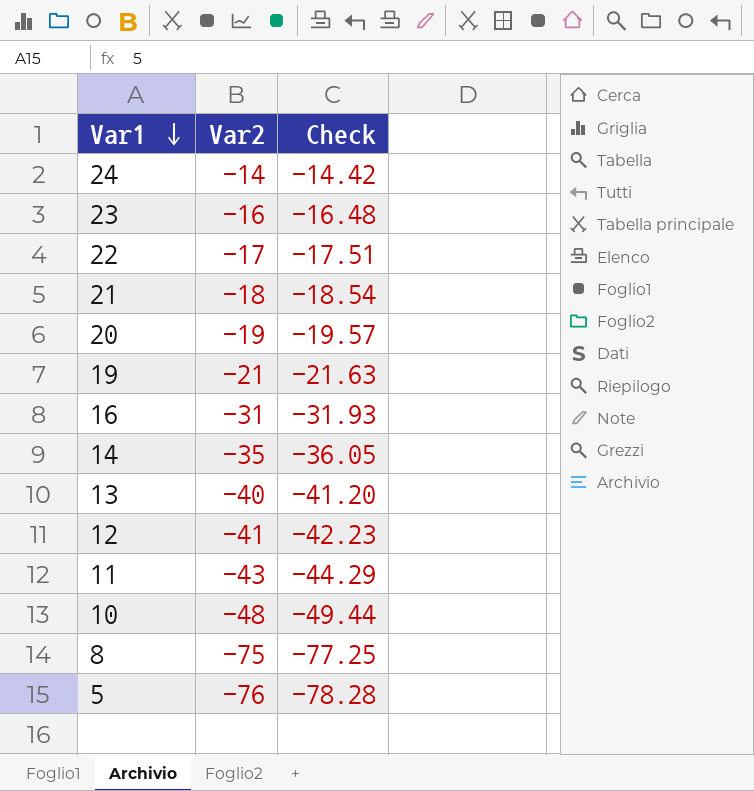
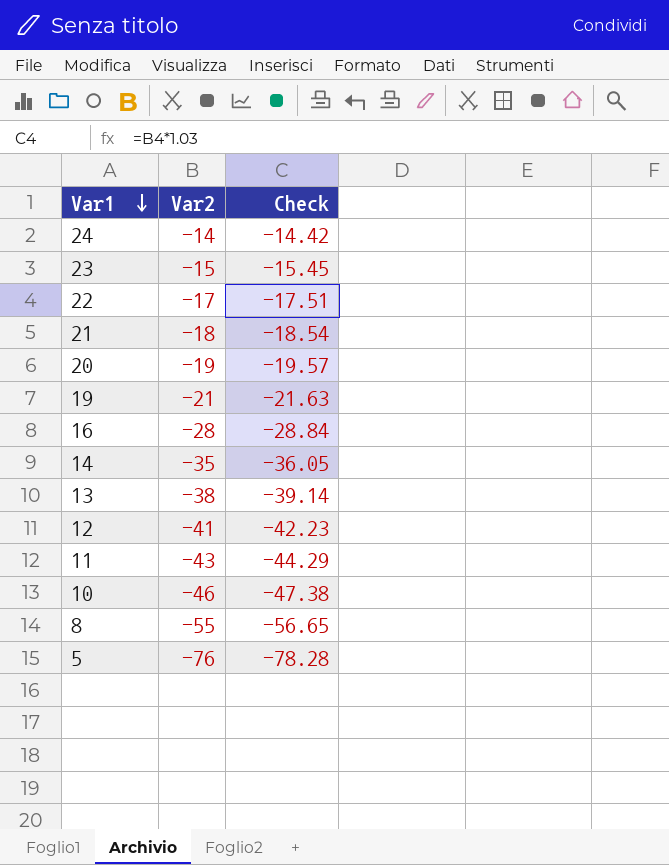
23 | Var2: -16 -> -15
23 | Check: -16.48 -> -15.45
16 | Var2: -31 -> -28
16 | Check: -31.93 -> -28.84
13 | Var2: -40 -> -38
13 | Check: -41.20 -> -39.14
10 | Var2: -48 -> -46
10 | Check: -49.44 -> -47.38
8 | Var2: -75 -> -55
8 | Check: -77.25 -> -56.65

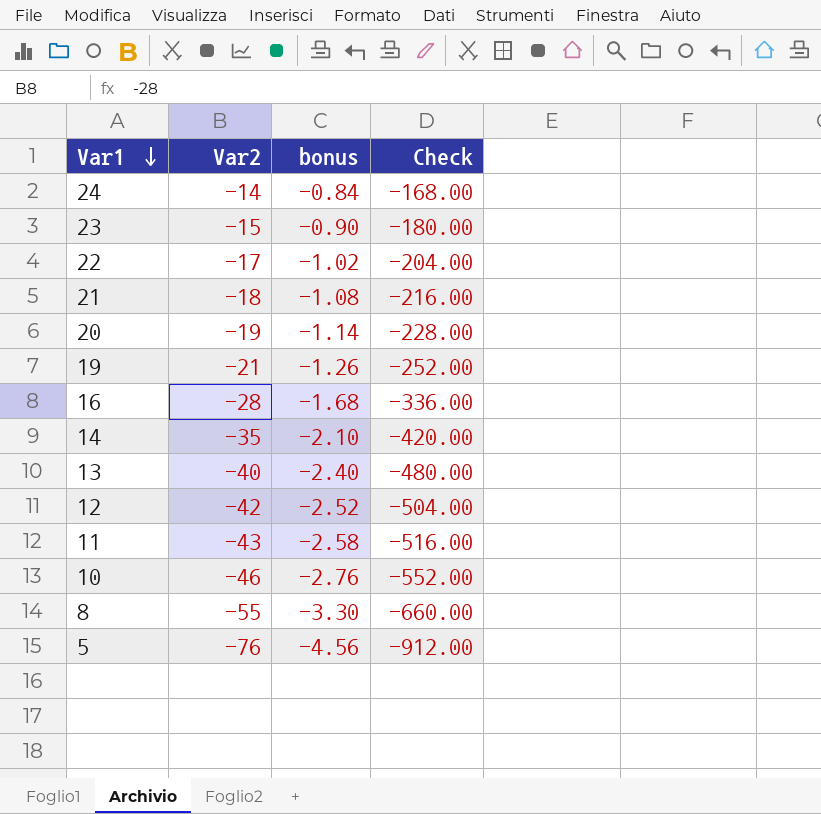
column bonus | formula: none -> [Var2] * 0.06
column Check | formula: [Var2] * 1.03 -> [Var2] * 12
13 | Var2: -38 -> -40
12 | Var2: -41 -> -42

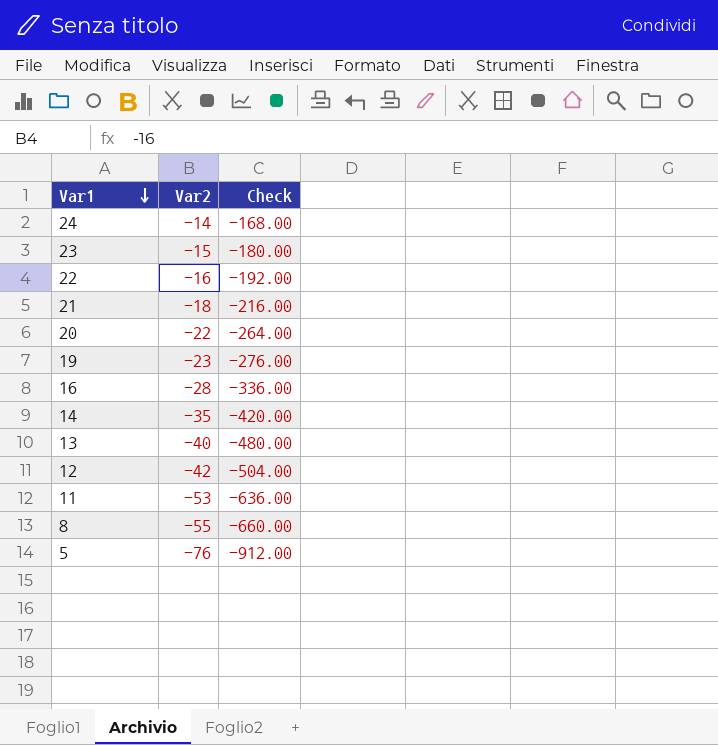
column bonus | formula: [Var2] * 0.06 -> none
row 10: -46 | -2.76 | -552.00 -> none
22 | Var2: -17 -> -16
22 | Check: -204.00 -> -192.00
20 | Var2: -19 -> -22
20 | Check: -228.00 -> -264.00
19 | Var2: -21 -> -23
19 | Check: -252.00 -> -276.00
11 | Var2: -43 -> -53
11 | Check: -516.00 -> -636.00

